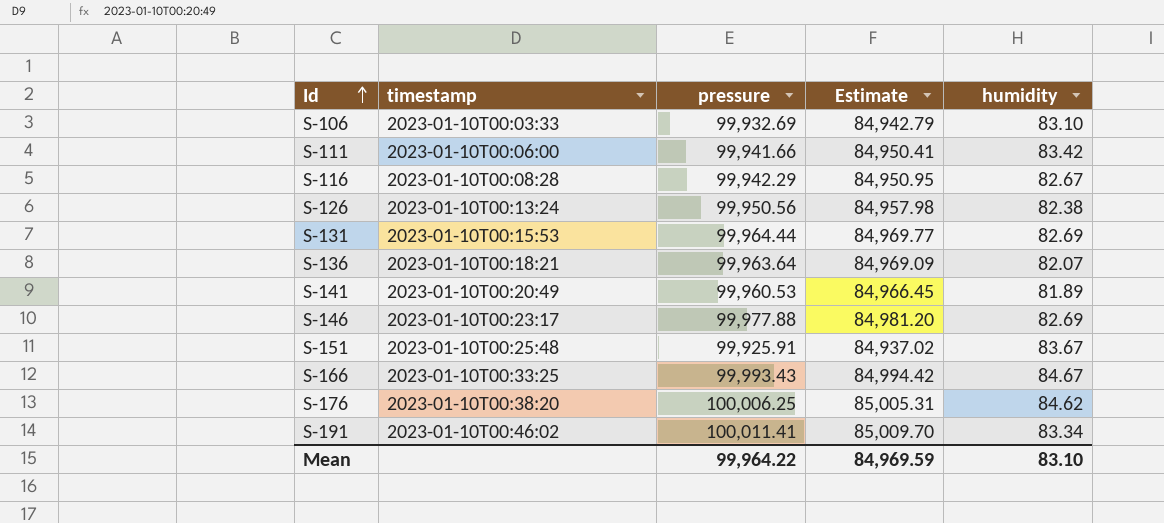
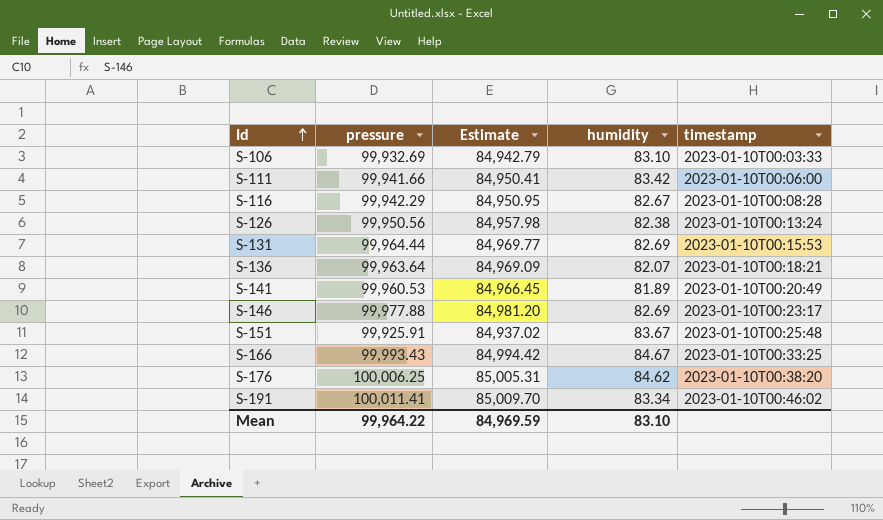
column timestamp | position: 2 -> 5

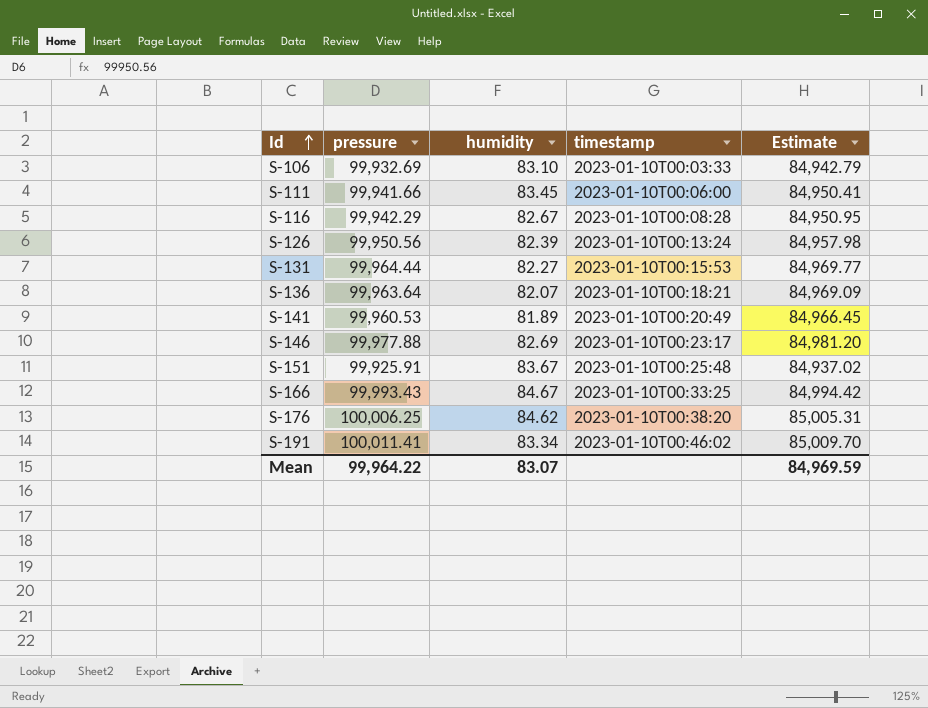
column Estimate | position: 3 -> 5
S-111 | humidity: 83.42 -> 83.45
S-126 | humidity: 82.38 -> 82.39
S-131 | humidity: 82.69 -> 82.27
Mean | humidity: 83.10 -> 83.07

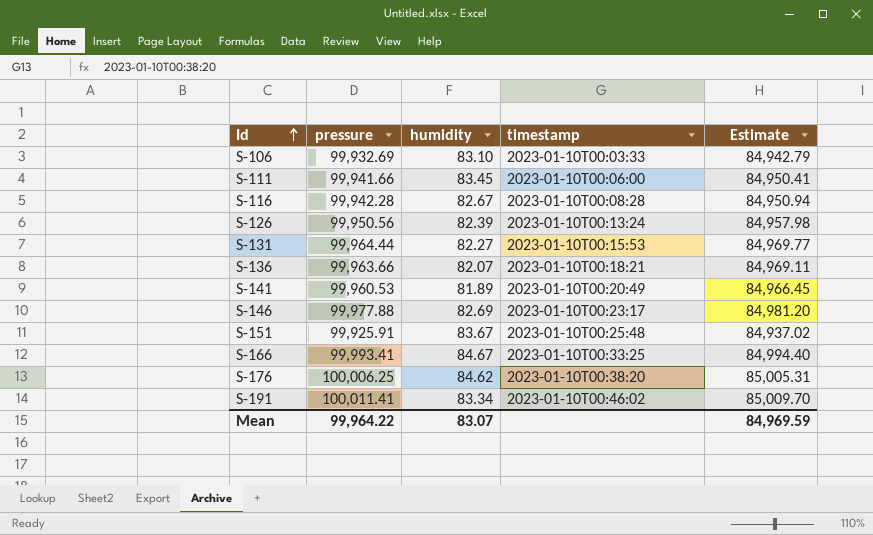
S-116 | pressure: 99,942.29 -> 99,942.28
S-116 | Estimate: 84,950.95 -> 84,950.94
S-136 | pressure: 99,963.64 -> 99,963.66
S-136 | Estimate: 84,969.09 -> 84,969.11
S-166 | pressure: 99,993.43 -> 99,993.41
S-166 | Estimate: 84,994.42 -> 84,994.40

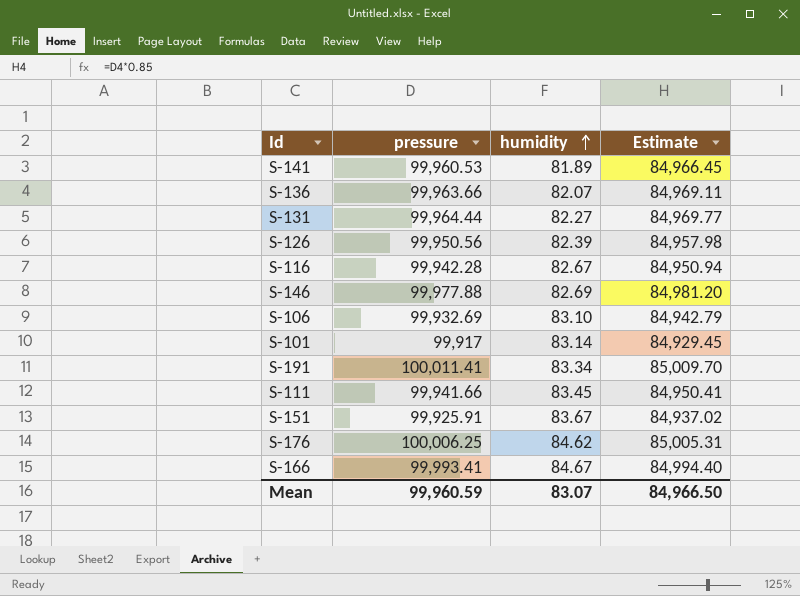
row order: Id ascending -> humidity ascending
column timestamp | position: 4 -> none
row S-101: none -> 99,917 | 83.14 | 84,929.45
Mean | pressure: 99,964.22 -> 99,960.59
Mean | Estimate: 84,969.59 -> 84,966.50

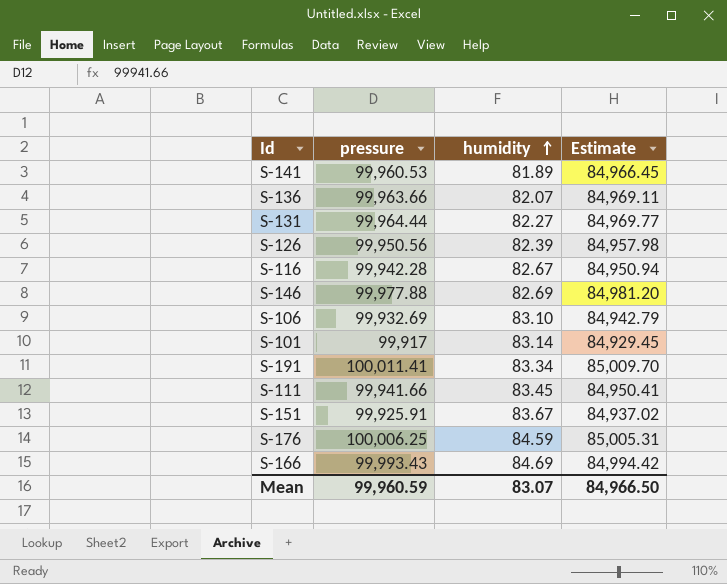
S-176 | humidity: 84.62 -> 84.59
S-166 | pressure: 99,993.41 -> 99,993.43
S-166 | humidity: 84.67 -> 84.69
S-166 | Estimate: 84,994.40 -> 84,994.42

